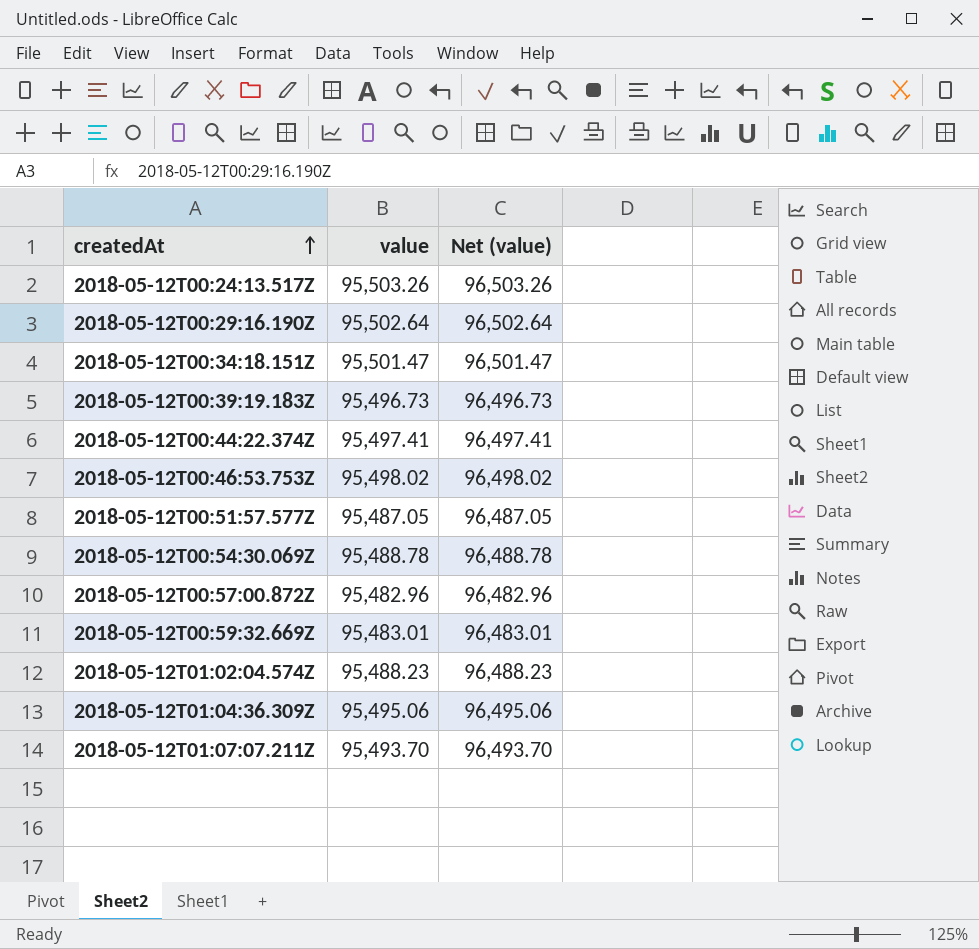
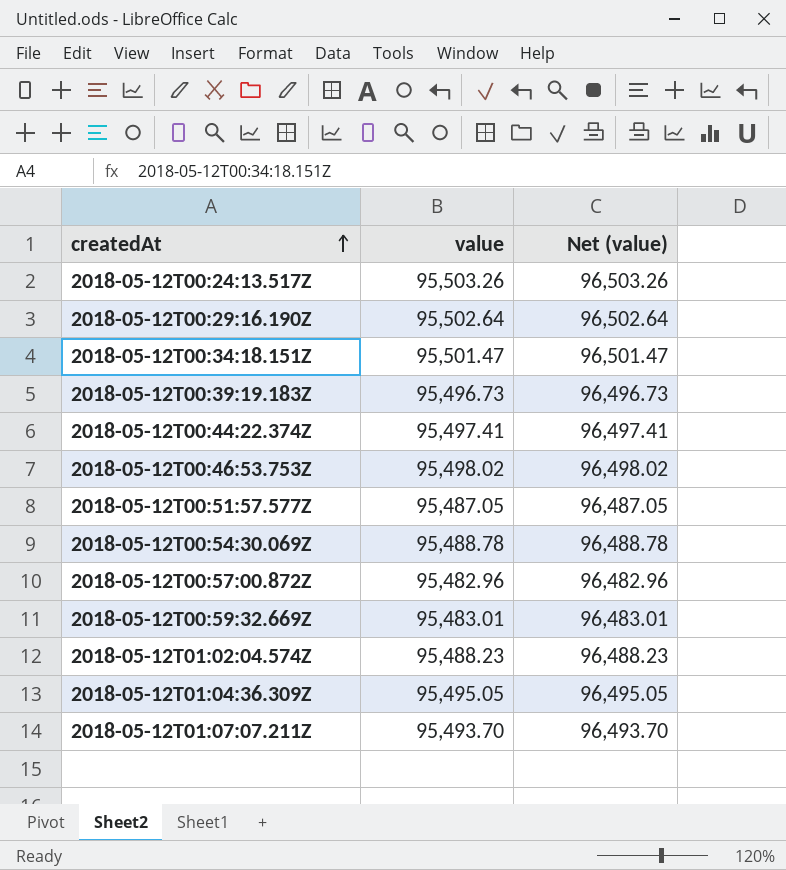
2018-05-12T01:04:36.309Z | value: 95,495.06 -> 95,495.05
2018-05-12T01:04:36.309Z | Net (value): 96,495.06 -> 96,495.05

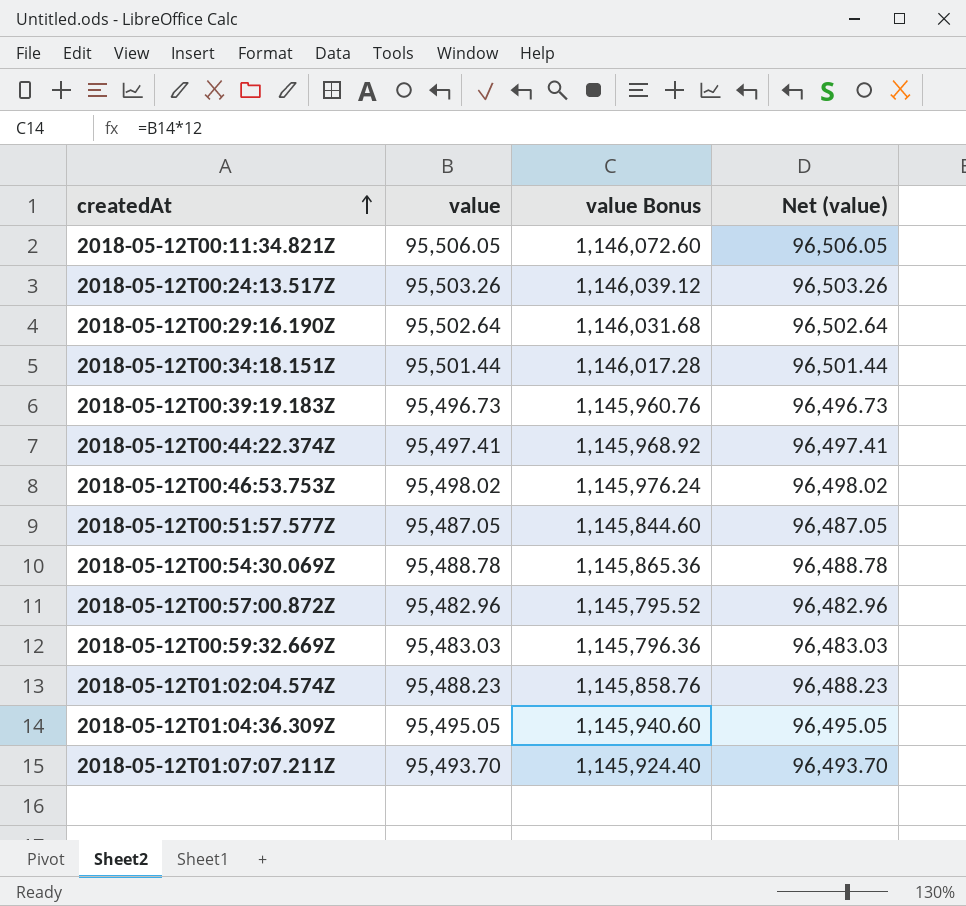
column value Bonus | formula: none -> [value] * 12
row 2018-05-12T00:11:34.821Z: none -> 95,506.05 | 1,146,072.60 | 96,506.05
2018-05-12T00:34:18.151Z | value: 95,501.47 -> 95,501.44
2018-05-12T00:34:18.151Z | Net (value): 96,501.47 -> 96,501.44
2018-05-12T00:59:32.669Z | value: 95,483.01 -> 95,483.03
2018-05-12T00:59:32.669Z | Net (value): 96,483.01 -> 96,483.03

